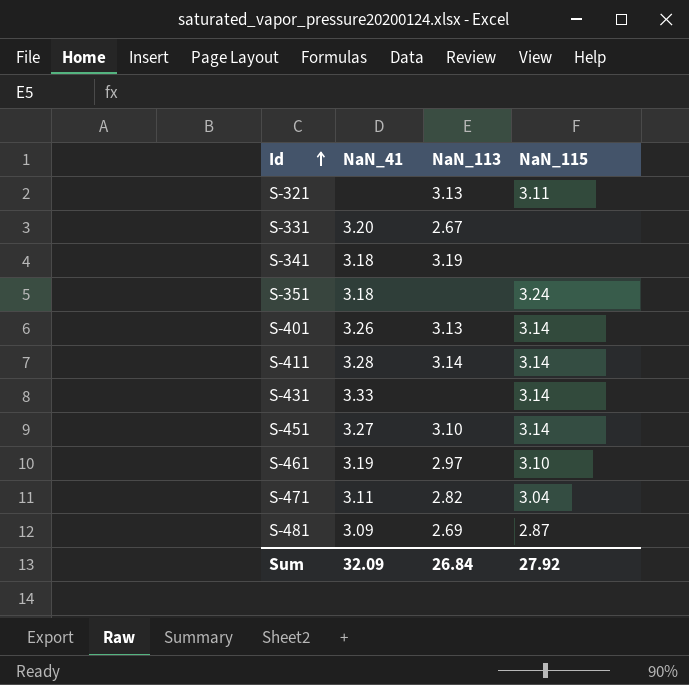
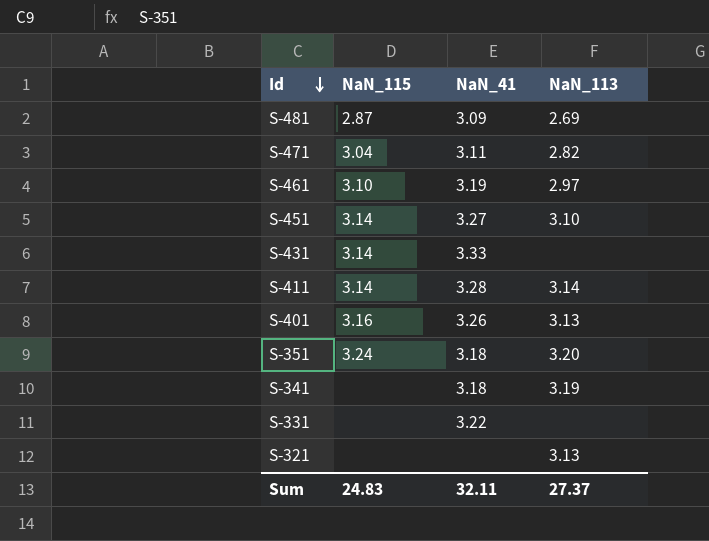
row order: Id ascending -> Id descending
column NaN_115 | position: 4 -> 2
S-401 | NaN_115: 3.14 -> 3.16
S-351 | NaN_113: none -> 3.20
S-331 | NaN_41: 3.20 -> 3.22
S-331 | NaN_113: 2.67 -> none
S-321 | NaN_115: 3.11 -> none
Sum | NaN_115: 27.92 -> 24.83
Sum | NaN_41: 32.09 -> 32.11
Sum | NaN_113: 26.84 -> 27.37

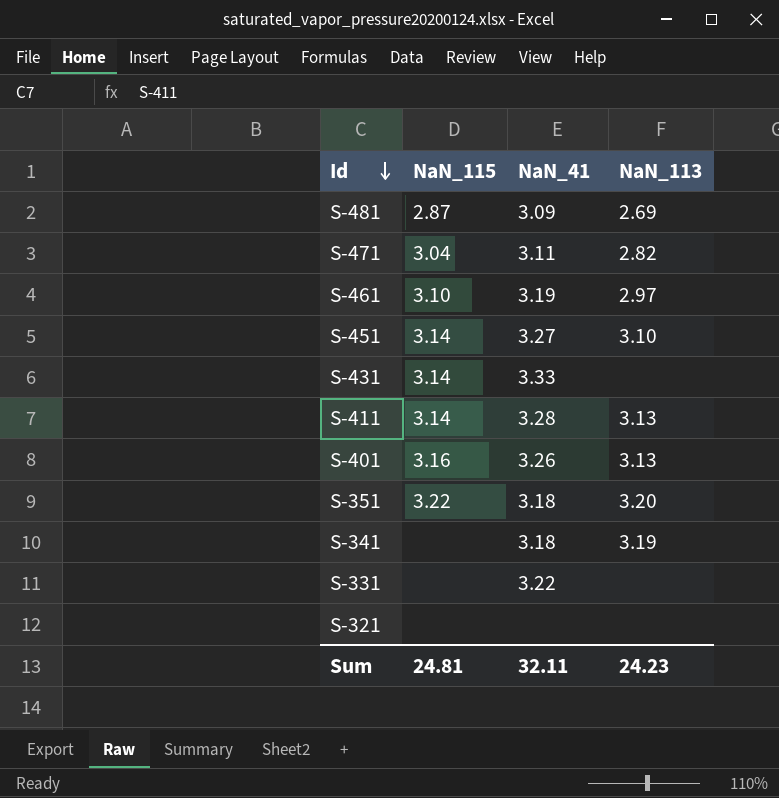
S-411 | NaN_113: 3.14 -> 3.13
S-351 | NaN_115: 3.24 -> 3.22
S-321 | NaN_113: 3.13 -> none
Sum | NaN_115: 24.83 -> 24.81
Sum | NaN_113: 27.37 -> 24.23

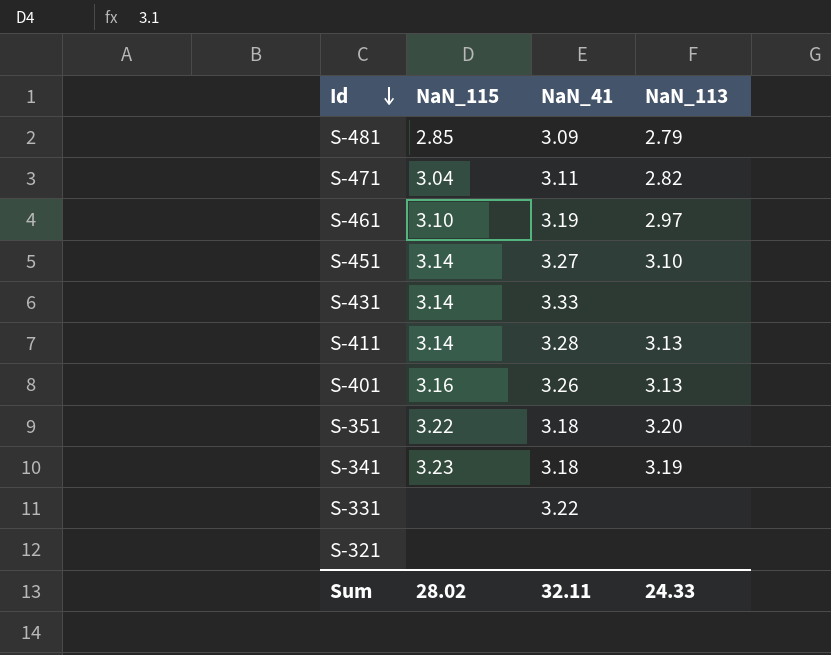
S-481 | NaN_115: 2.87 -> 2.85
S-481 | NaN_113: 2.69 -> 2.79
S-341 | NaN_115: none -> 3.23
Sum | NaN_115: 24.81 -> 28.02
Sum | NaN_113: 24.23 -> 24.33

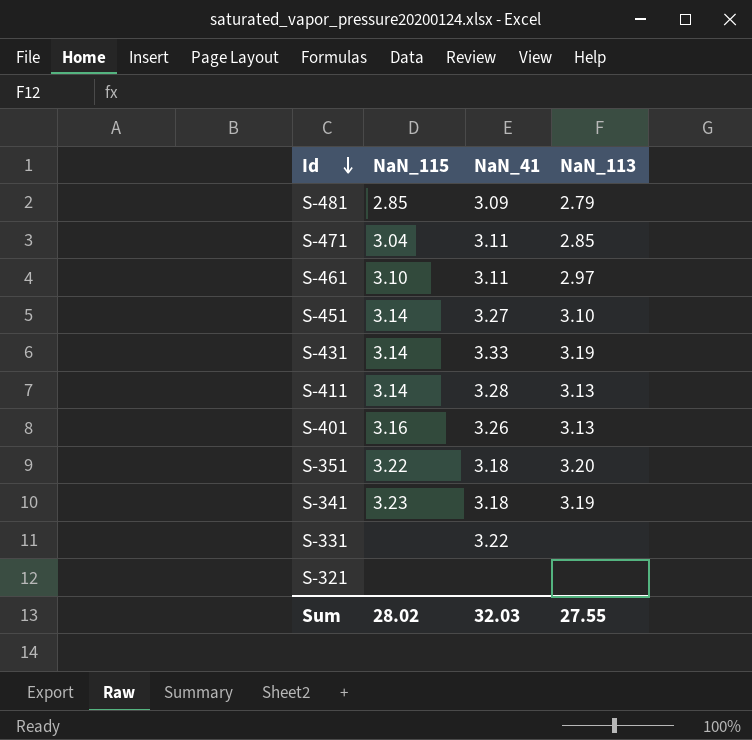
S-471 | NaN_113: 2.82 -> 2.85
S-461 | NaN_41: 3.19 -> 3.11
S-431 | NaN_113: none -> 3.19
Sum | NaN_41: 32.11 -> 32.03
Sum | NaN_113: 24.33 -> 27.55

